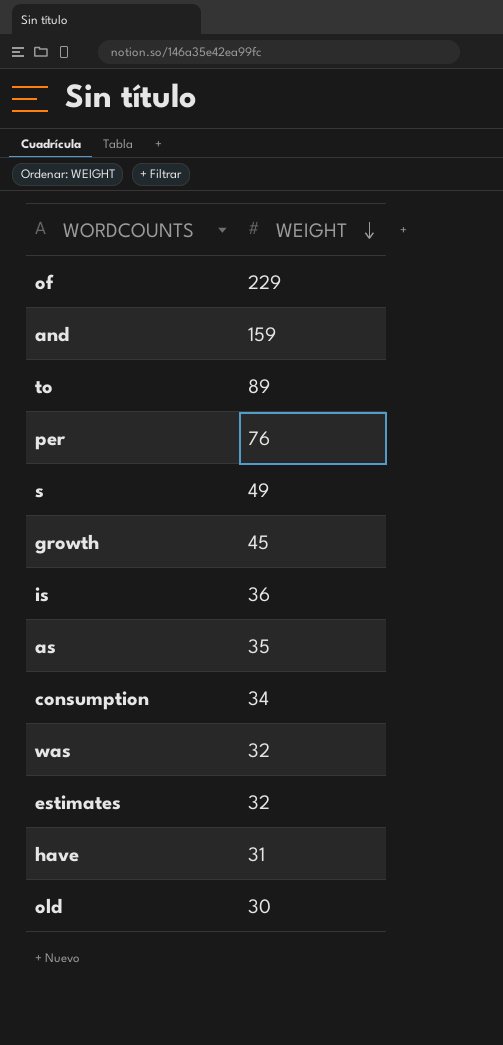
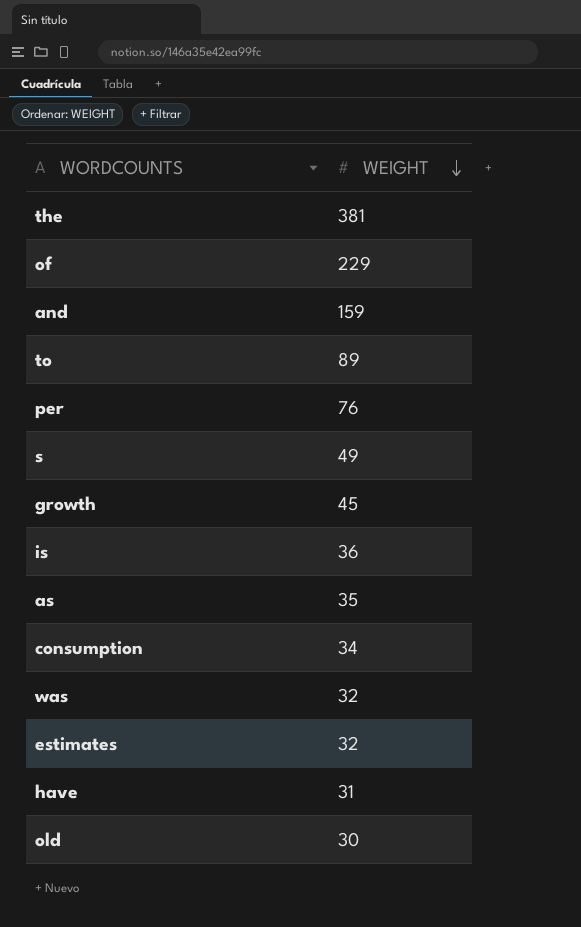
row the: none -> 381

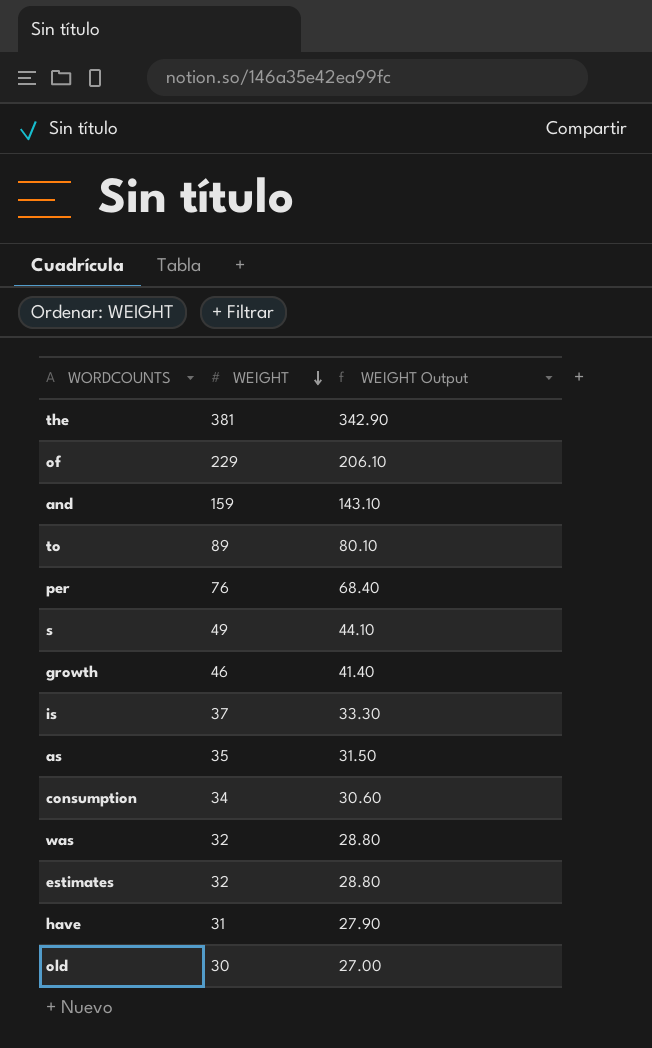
column WEIGHT Output | formula: none -> [WEIGHT] * 0.9
growth | WEIGHT: 45 -> 46
is | WEIGHT: 36 -> 37

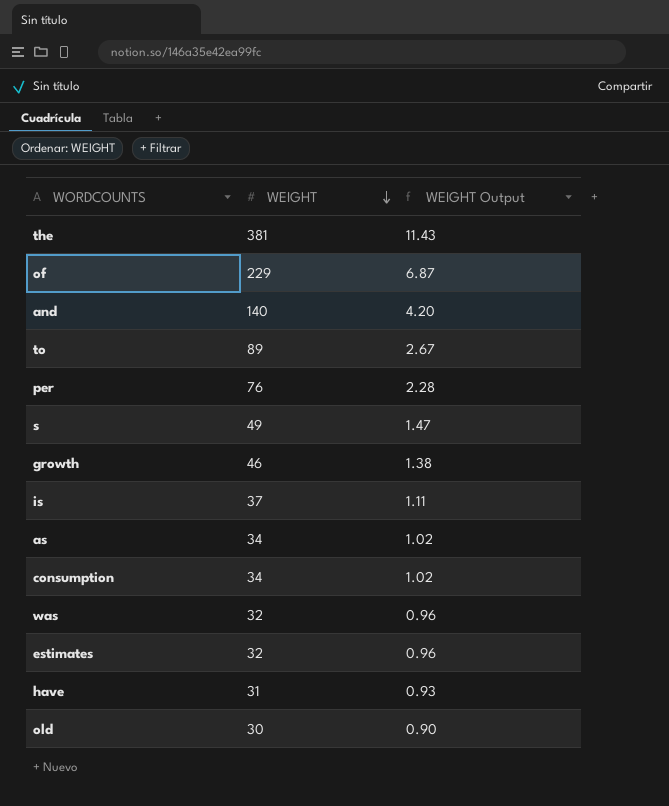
column WEIGHT Output | formula: [WEIGHT] * 0.9 -> [WEIGHT] * 0.03
and | WEIGHT: 159 -> 140
as | WEIGHT: 35 -> 34

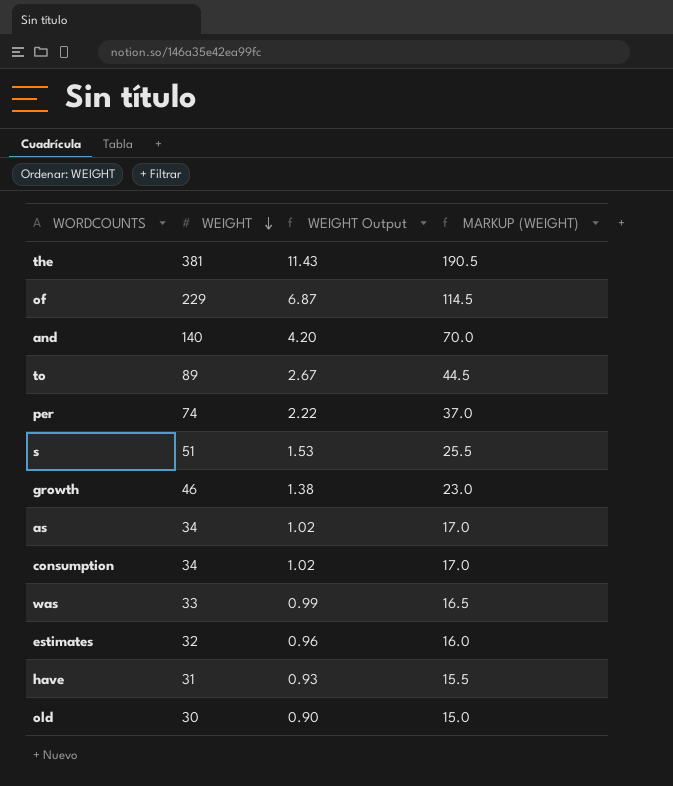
column MARKUP (WEIGHT) | formula: none -> [WEIGHT] * 0.5
row is: 37 | 1.11 -> none
per | WEIGHT: 76 -> 74
per | WEIGHT Output: 2.28 -> 2.22
s | WEIGHT: 49 -> 51
s | WEIGHT Output: 1.47 -> 1.53
was | WEIGHT: 32 -> 33
was | WEIGHT Output: 0.96 -> 0.99

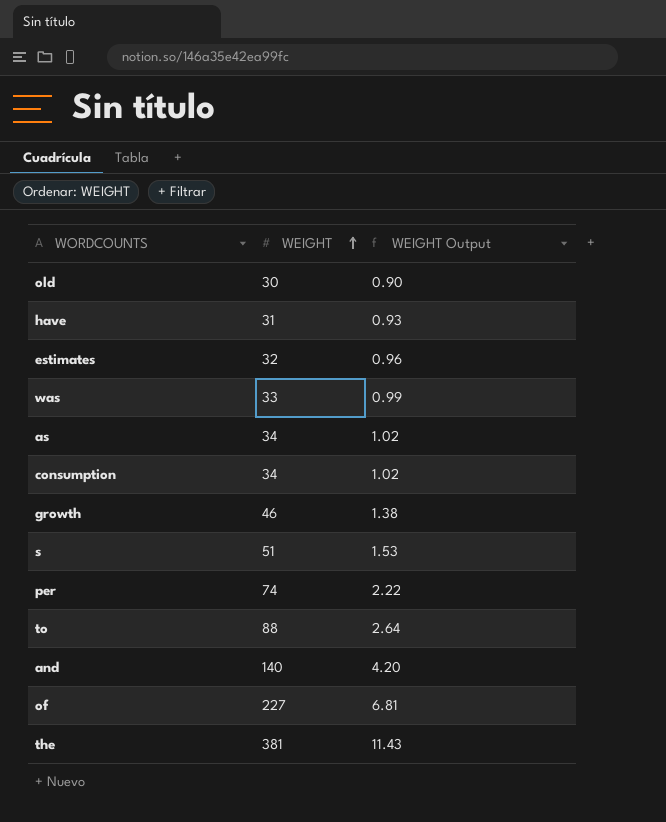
row order: WEIGHT descending -> WEIGHT ascending
column MARKUP (WEIGHT) | formula: [WEIGHT] * 0.5 -> none
to | WEIGHT: 89 -> 88
to | WEIGHT Output: 2.67 -> 2.64
of | WEIGHT: 229 -> 227
of | WEIGHT Output: 6.87 -> 6.81

